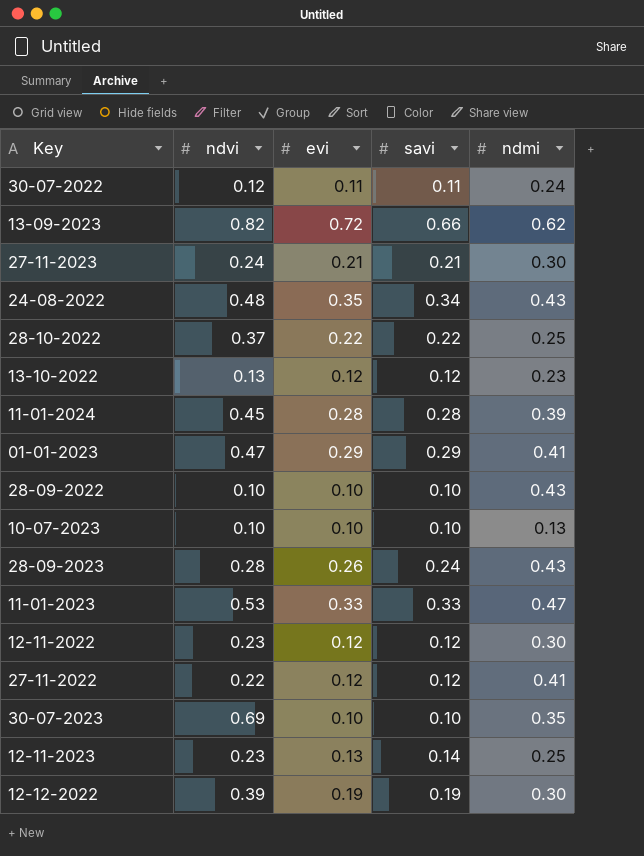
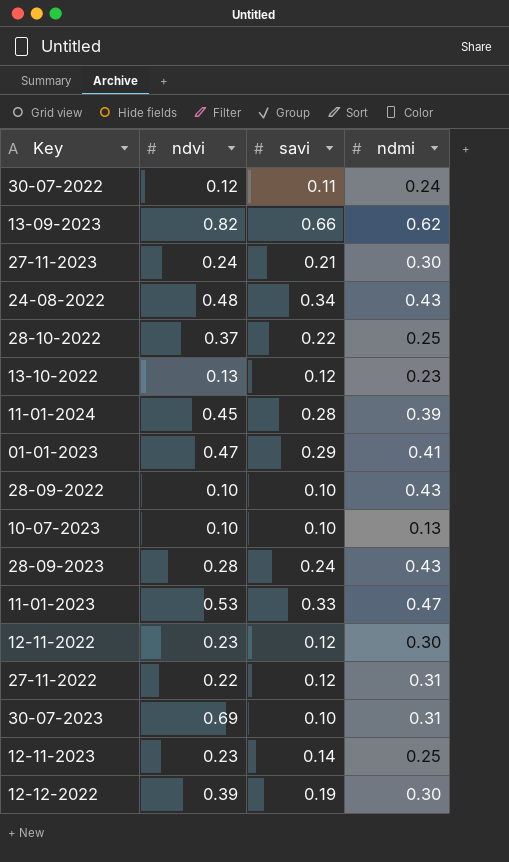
column evi | position: 3 -> none
27-11-2022 | ndmi: 0.41 -> 0.31
30-07-2023 | ndmi: 0.35 -> 0.31

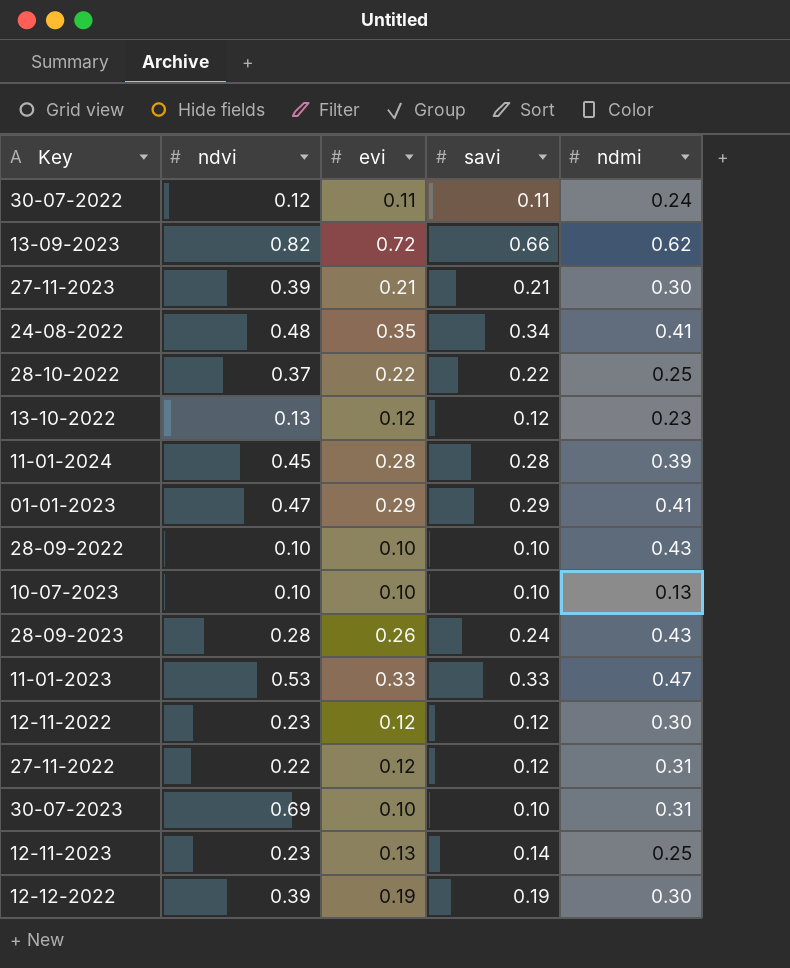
column evi | position: none -> 3
27-11-2023 | ndvi: 0.24 -> 0.39
24-08-2022 | ndmi: 0.43 -> 0.41

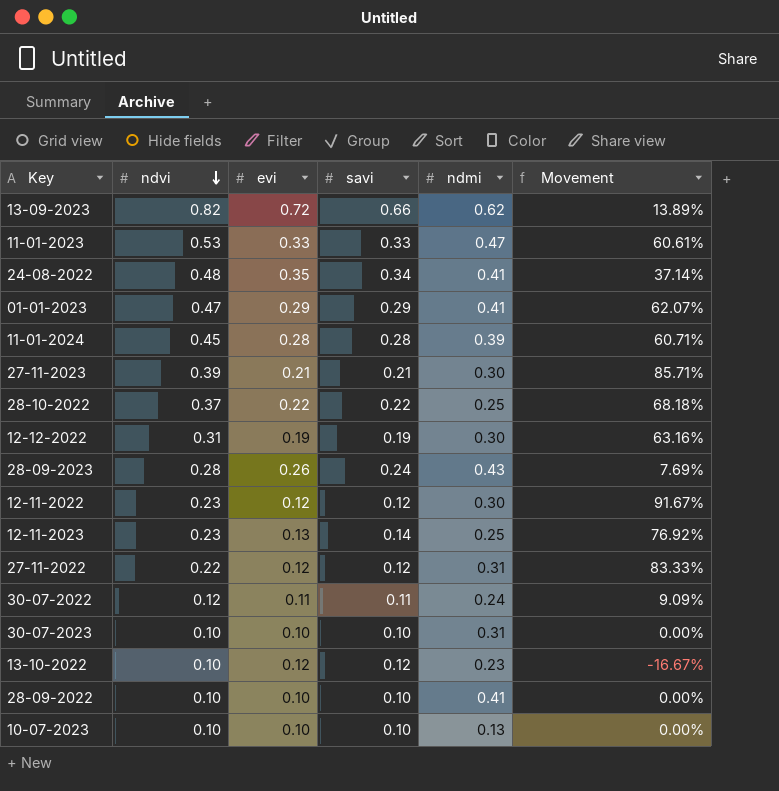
row order: none -> ndvi descending
column Movement | formula: none -> ([ndvi] - [evi]) / [evi]
12-12-2022 | ndvi: 0.39 -> 0.31
30-07-2023 | ndvi: 0.69 -> 0.10
13-10-2022 | ndvi: 0.13 -> 0.10
28-09-2022 | ndmi: 0.43 -> 0.41

